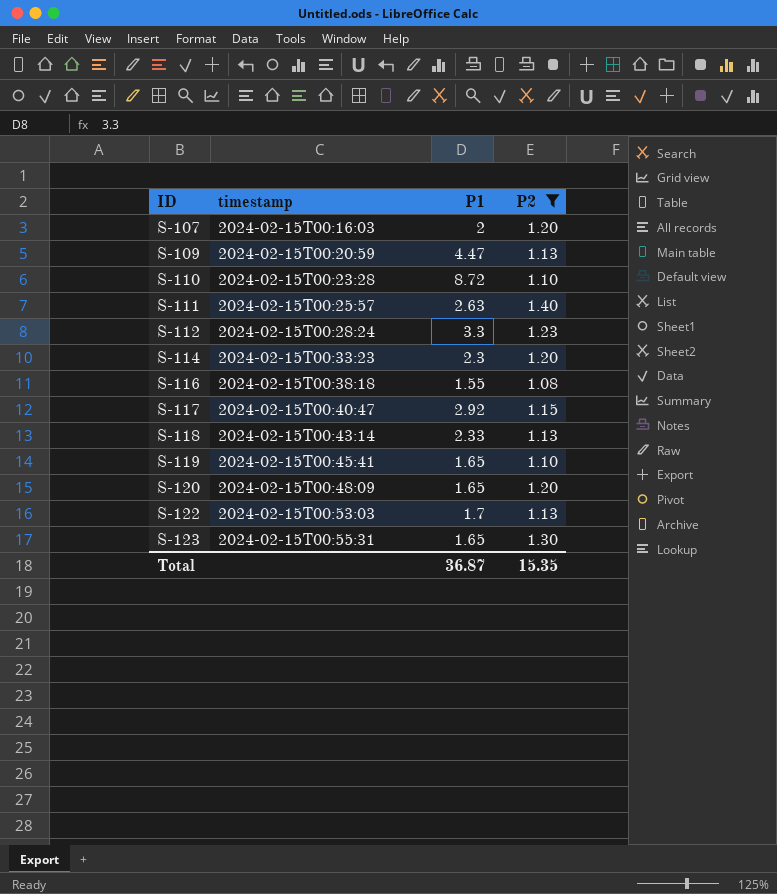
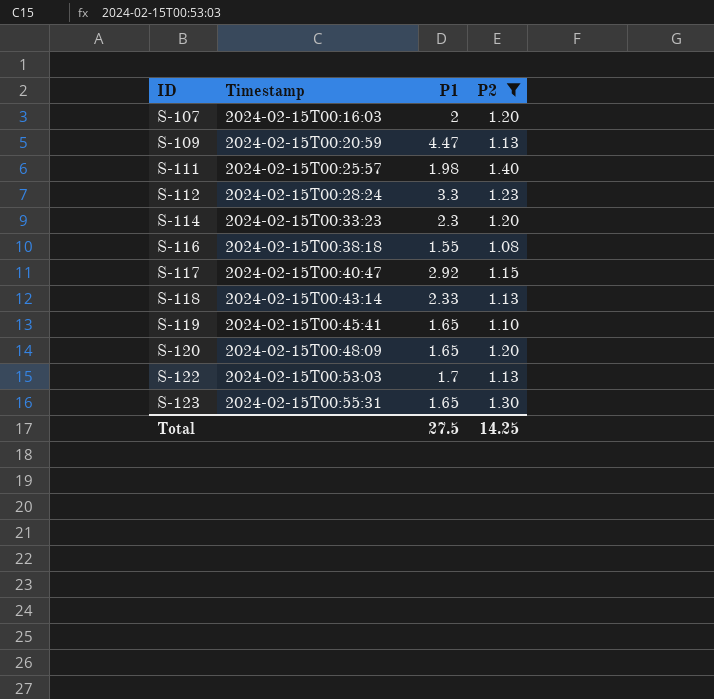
column name: timestamp -> Timestamp
row S-110: 2024-02-15T00:23:28 | 8.72 | 1.10 -> none
S-111 | P1: 2.63 -> 1.98
Total | P1: 36.87 -> 27.5
Total | P2: 15.35 -> 14.25

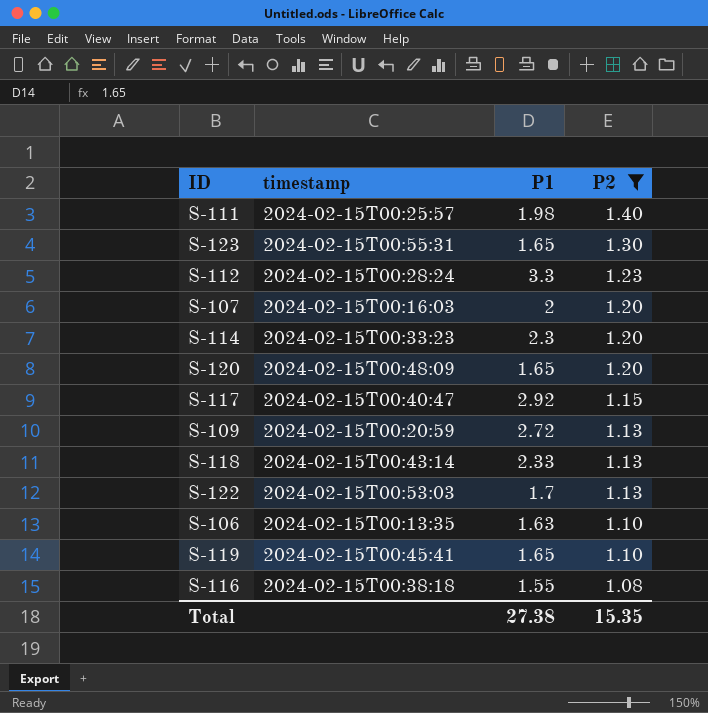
row order: ID ascending -> P2 descending
column name: Timestamp -> timestamp
S-109 | P1: 4.47 -> 2.72
row S-106: none -> 2024-02-15T00:13:35 | 1.63 | 1.10
Total | P1: 27.5 -> 27.38
Total | P2: 14.25 -> 15.35

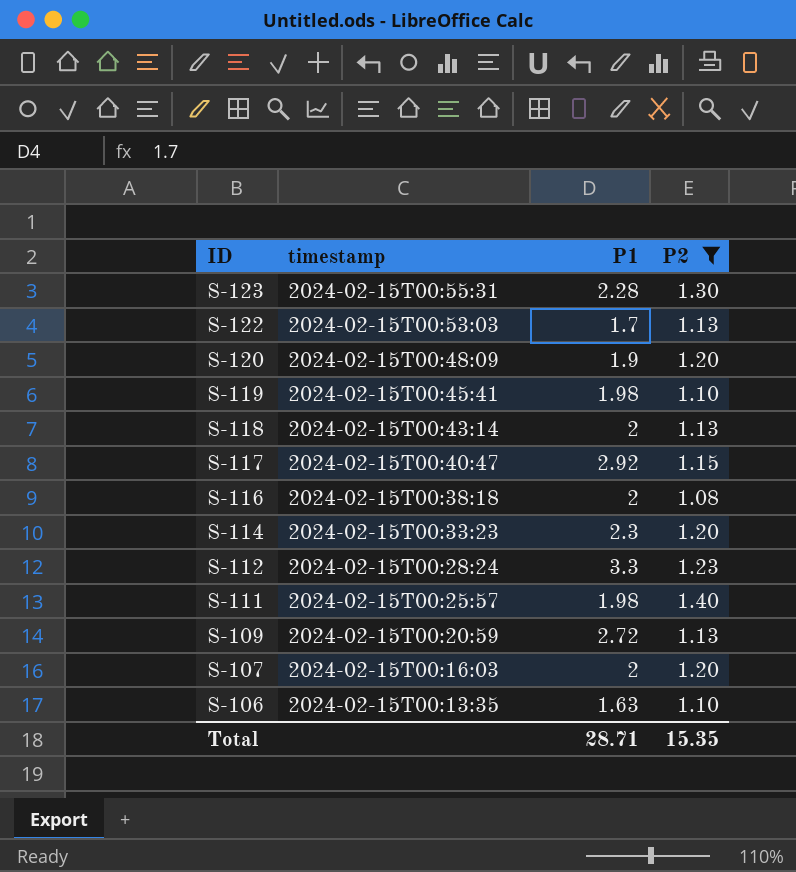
row order: P2 descending -> ID descending
S-123 | P1: 1.65 -> 2.28
S-120 | P1: 1.65 -> 1.9
S-119 | P1: 1.65 -> 1.98
S-118 | P1: 2.33 -> 2
S-116 | P1: 1.55 -> 2
Total | P1: 27.38 -> 28.71

